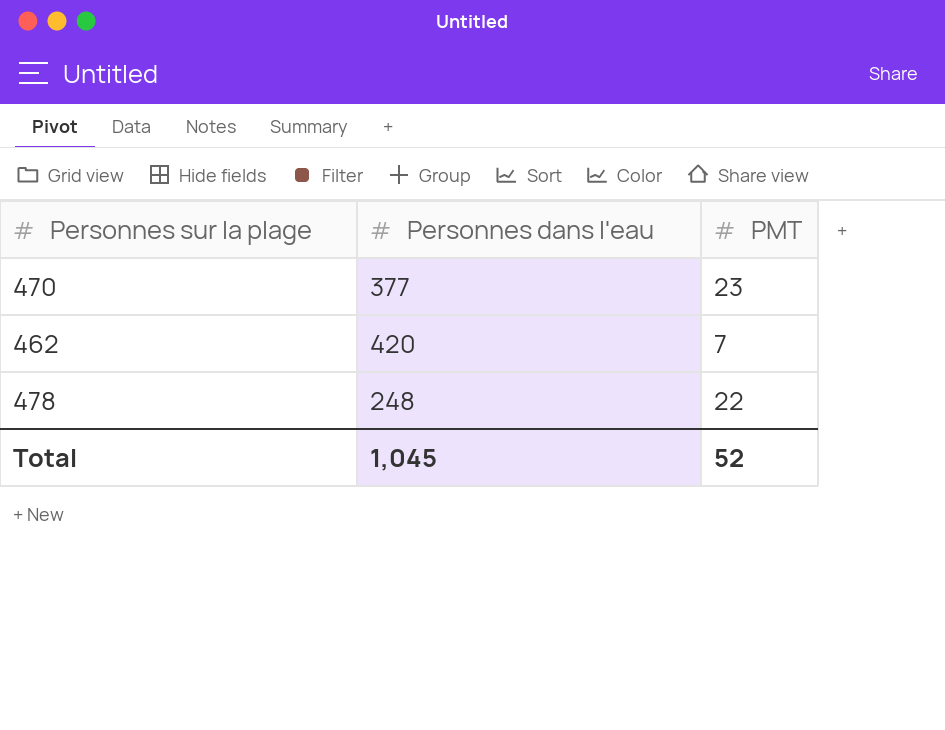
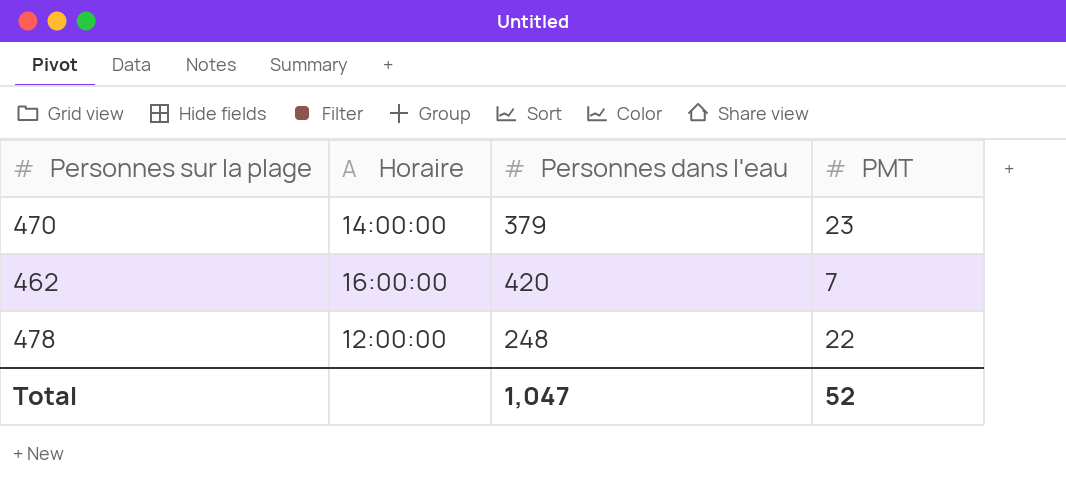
column Horaire | position: none -> 2
470 | Personnes dans l'eau: 377 -> 379
Total | Personnes dans l'eau: 1,045 -> 1,047

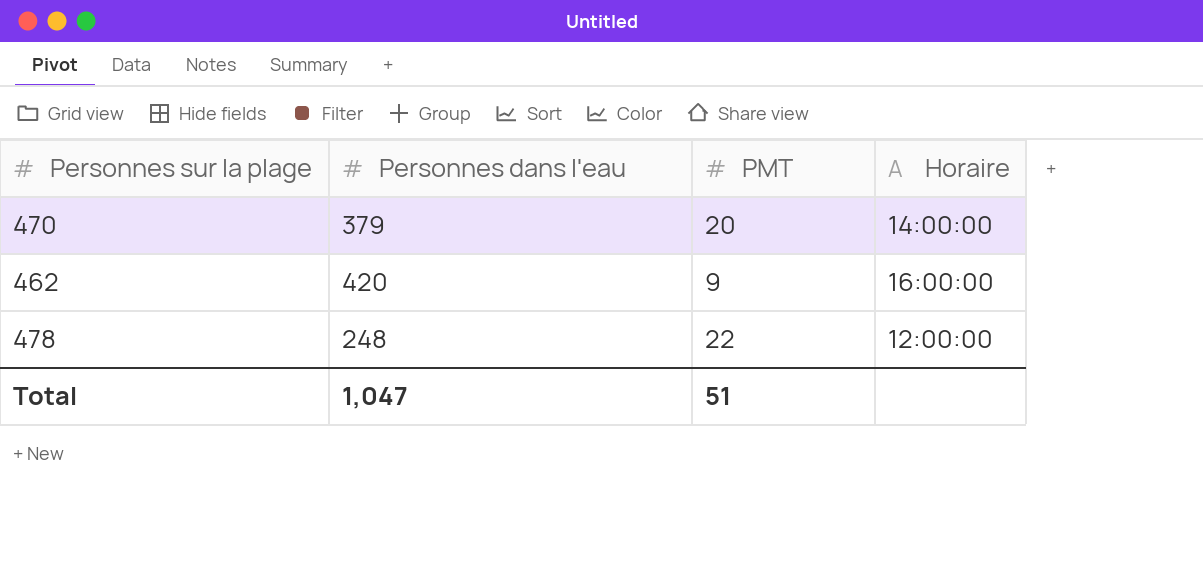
column Horaire | position: 2 -> 4
470 | PMT: 23 -> 20
462 | PMT: 7 -> 9
Total | PMT: 52 -> 51

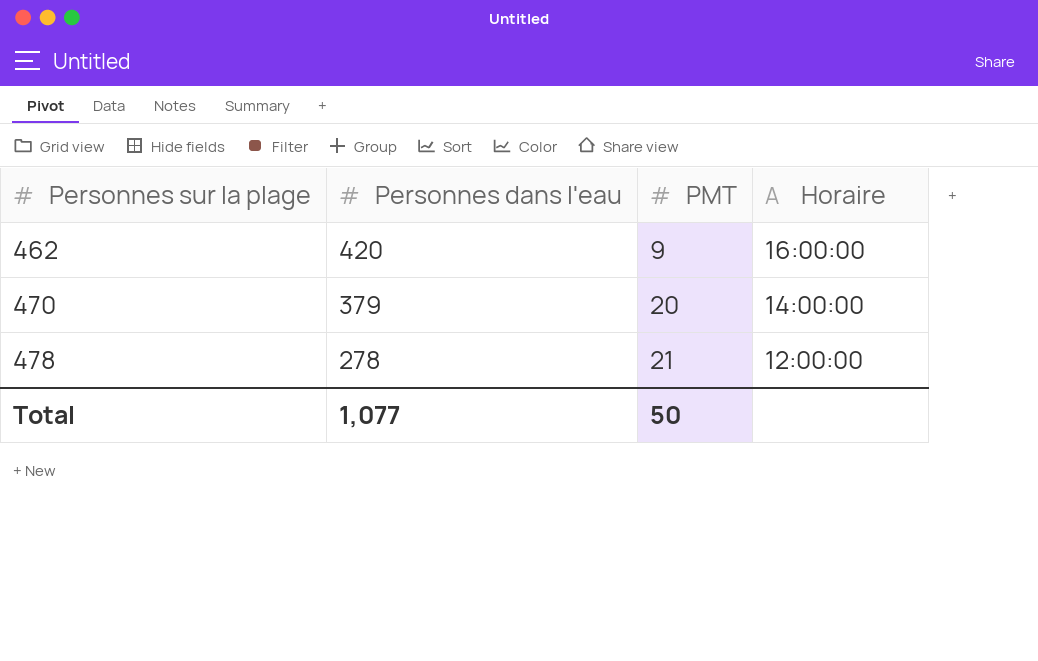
row order: none -> Personnes sur la plage ascending
478 | Personnes dans l'eau: 248 -> 278
478 | PMT: 22 -> 21
Total | Personnes dans l'eau: 1,047 -> 1,077
Total | PMT: 51 -> 50

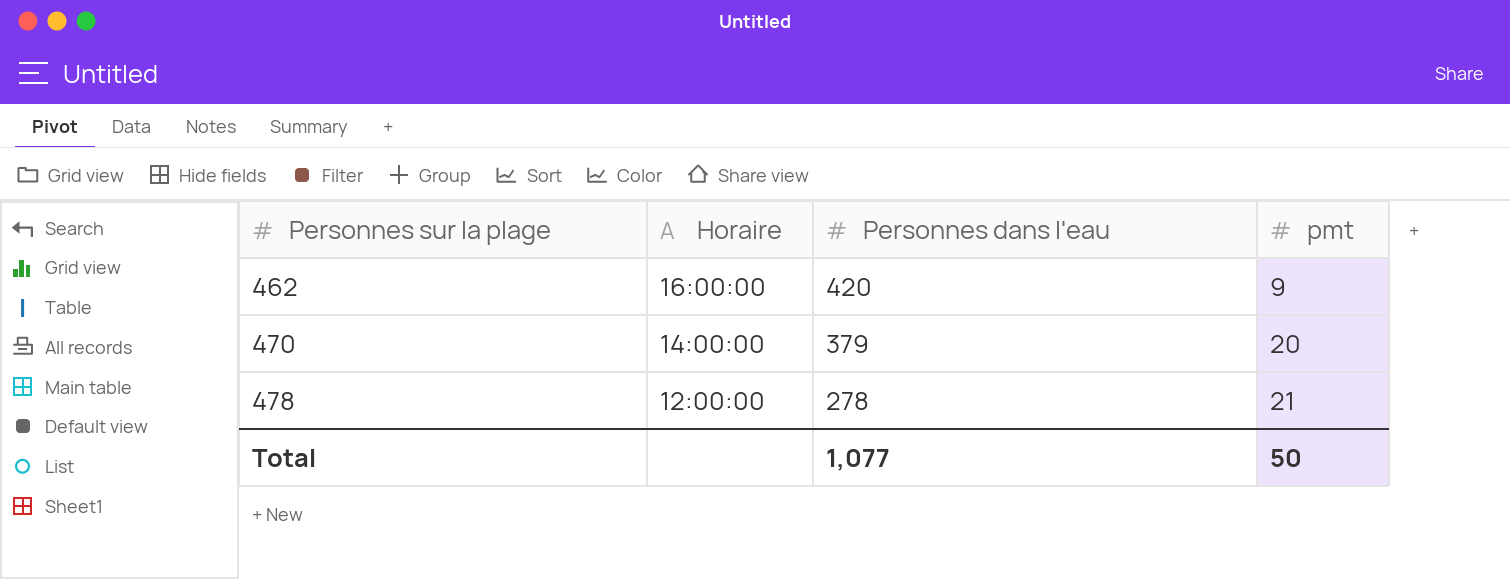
column Horaire | position: 4 -> 2
column name: PMT -> pmt

